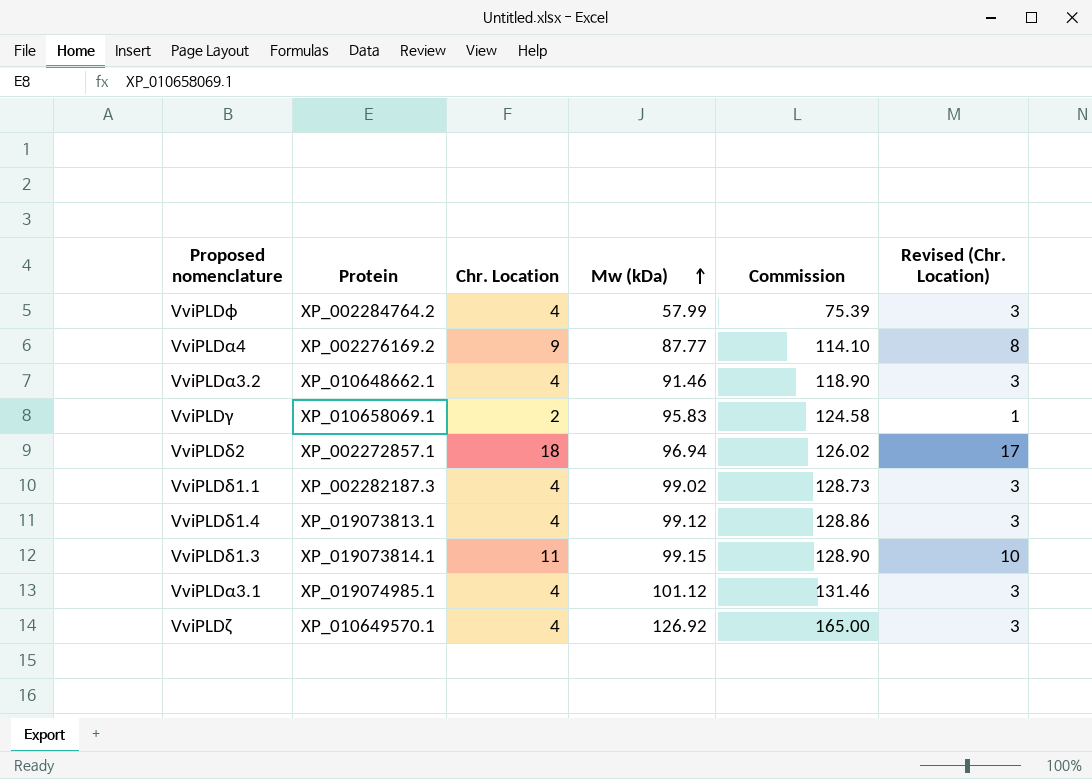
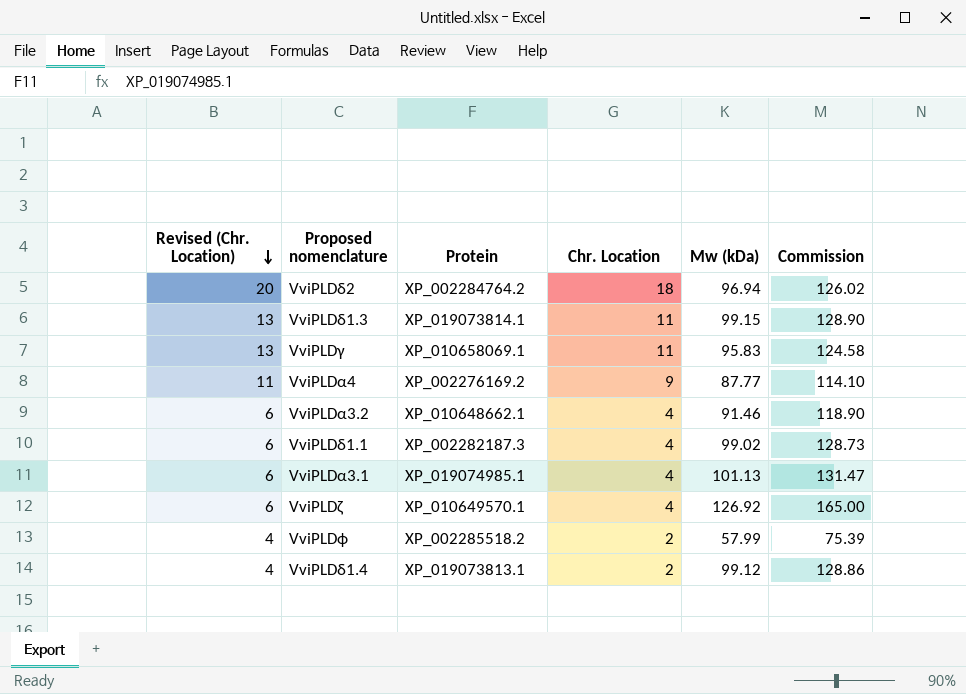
row order: Mw (kDa) ascending -> Revised (Chr. Location) descending
column Revised (Chr. Location) | formula: [Chr. Location] - 1 -> [Chr. Location] + 2
column Revised (Chr. Location) | position: 6 -> 1
VviPLDδ2 | Protein: XP_002272857.1 -> XP_002284764.2
VviPLDγ | Chr. Location: 2 -> 11
VviPLDα3.1 | Mw (kDa): 101.12 -> 101.13
VviPLDα3.1 | Commission: 131.46 -> 131.47
VviPLDϕ | Protein: XP_002284764.2 -> XP_002285518.2
VviPLDϕ | Chr. Location: 4 -> 2
VviPLDδ1.4 | Chr. Location: 4 -> 2

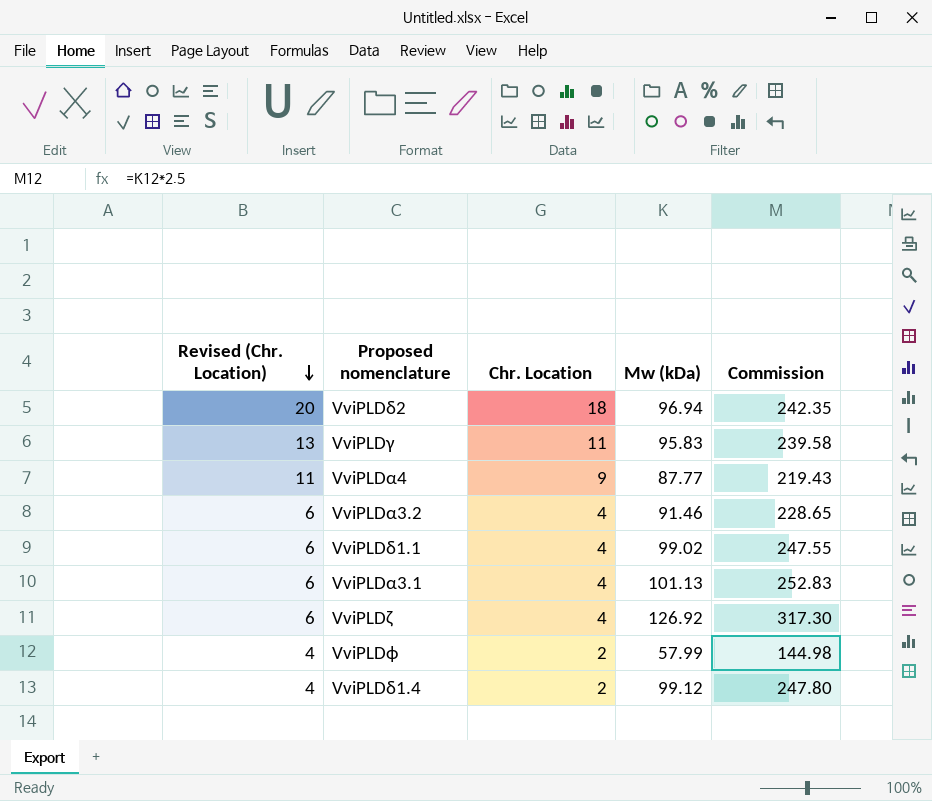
column Protein | position: 3 -> none
column Commission | formula: [Mw (kDa)] * 1.3 -> [Mw (kDa)] * 2.5
row VviPLDδ1.3: 13 | XP_019073814.1 | 11 | 99.15 | 128.90 -> none

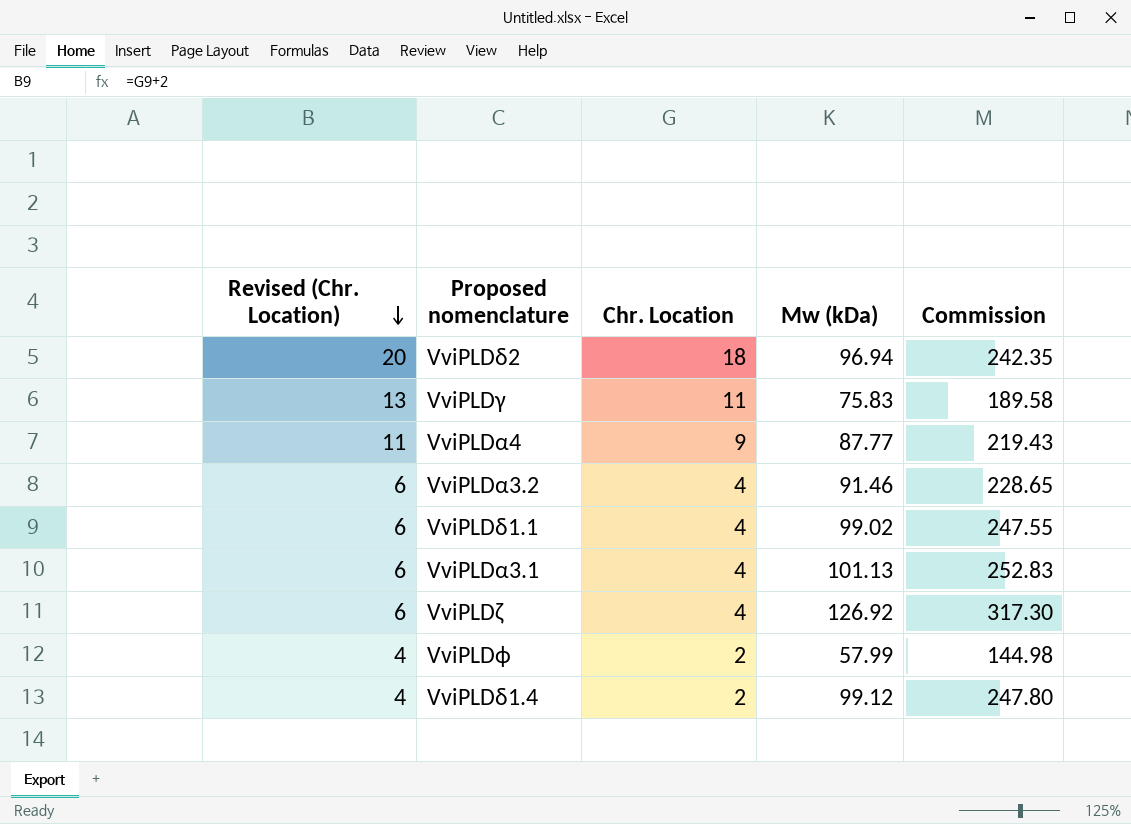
VviPLDγ | Mw (kDa): 95.83 -> 75.83
VviPLDγ | Commission: 239.58 -> 189.58

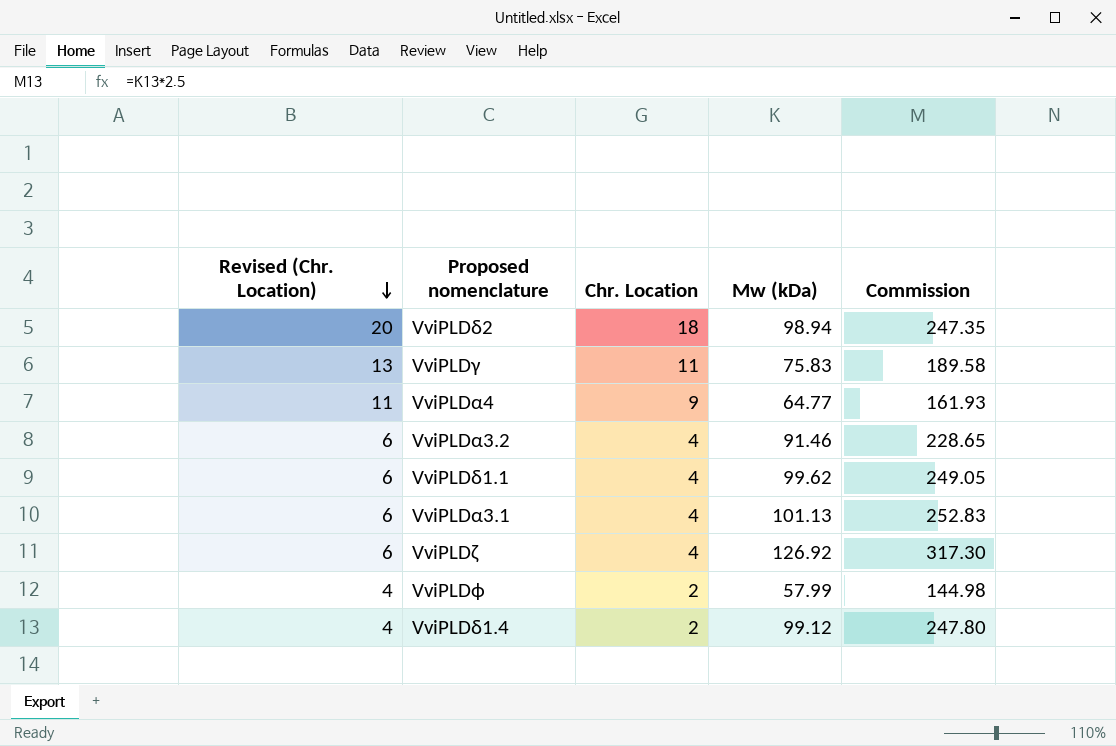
VviPLDδ2 | Mw (kDa): 96.94 -> 98.94
VviPLDδ2 | Commission: 242.35 -> 247.35
VviPLDα4 | Mw (kDa): 87.77 -> 64.77
VviPLDα4 | Commission: 219.43 -> 161.93
VviPLDδ1.1 | Mw (kDa): 99.02 -> 99.62
VviPLDδ1.1 | Commission: 247.55 -> 249.05

